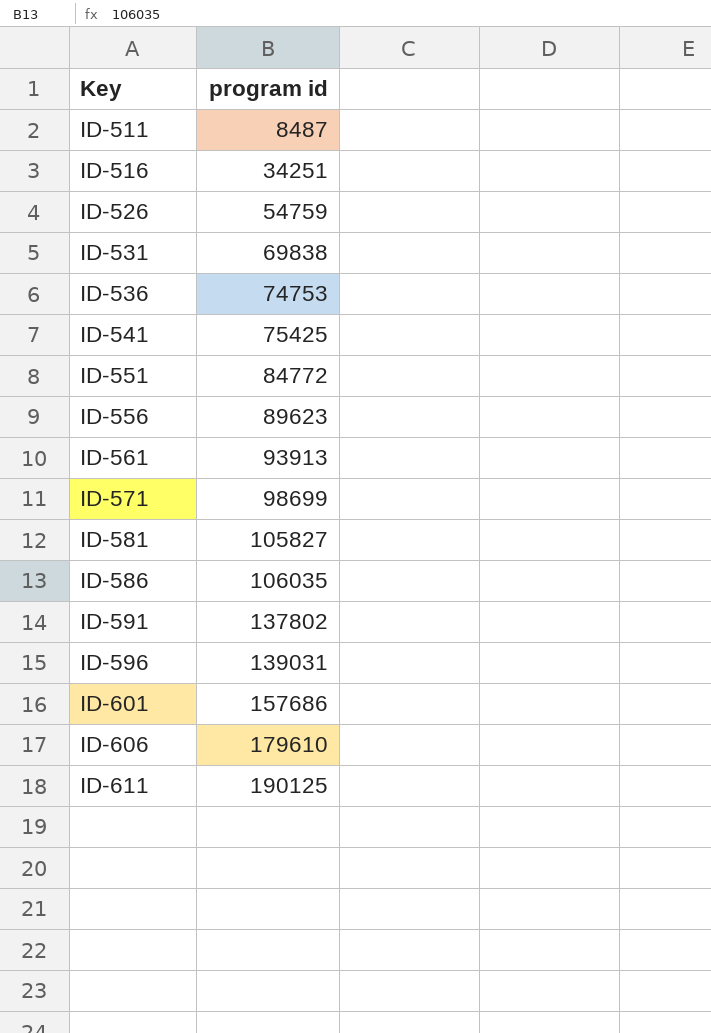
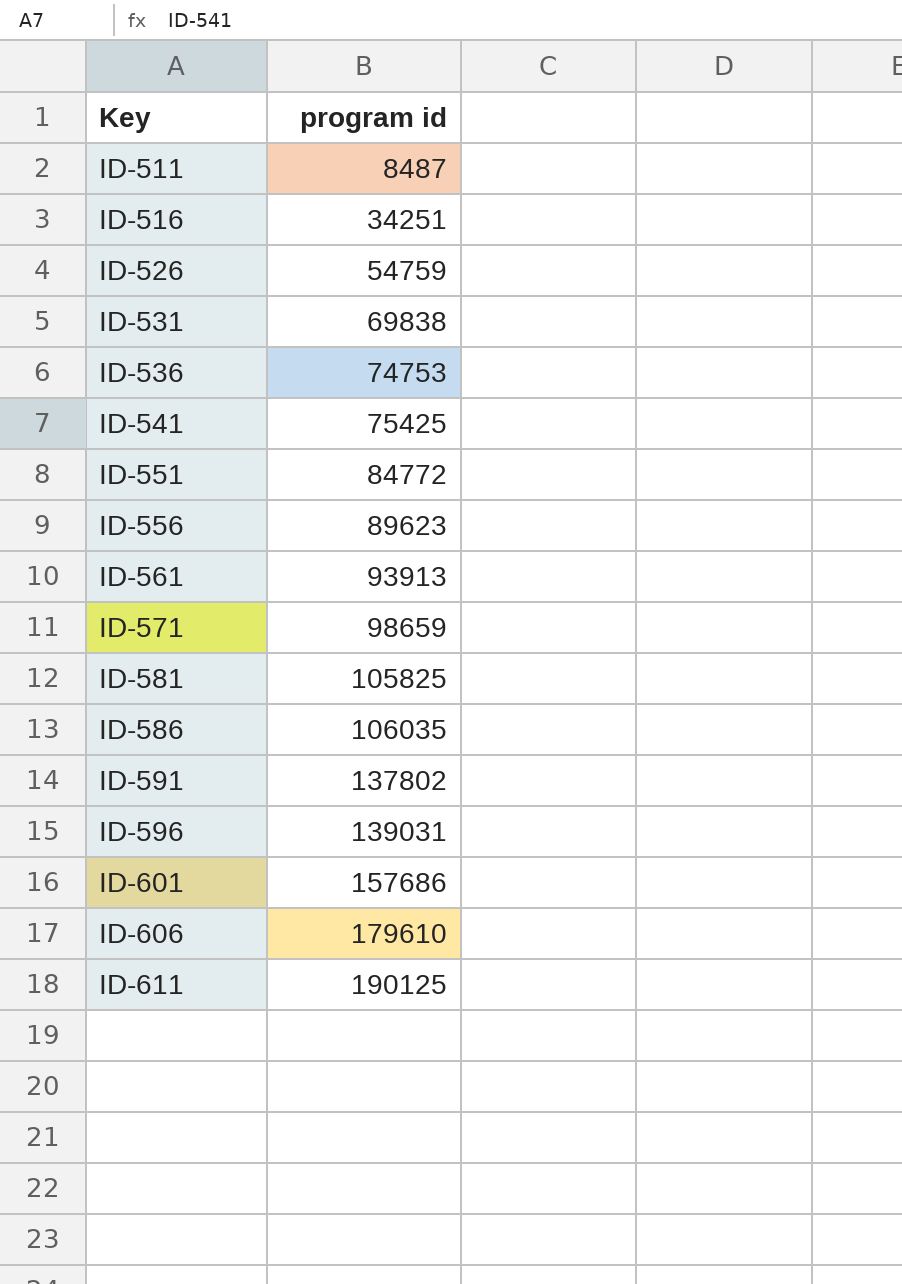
ID-571 | program id: 98699 -> 98659
ID-581 | program id: 105827 -> 105825

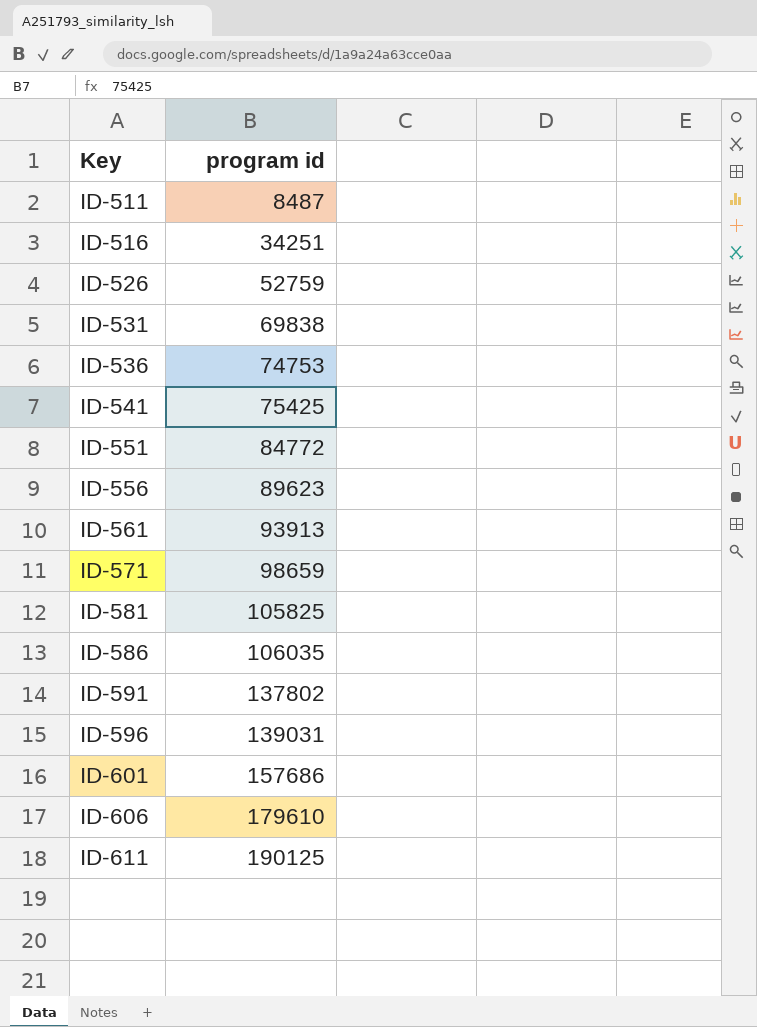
ID-526 | program id: 54759 -> 52759

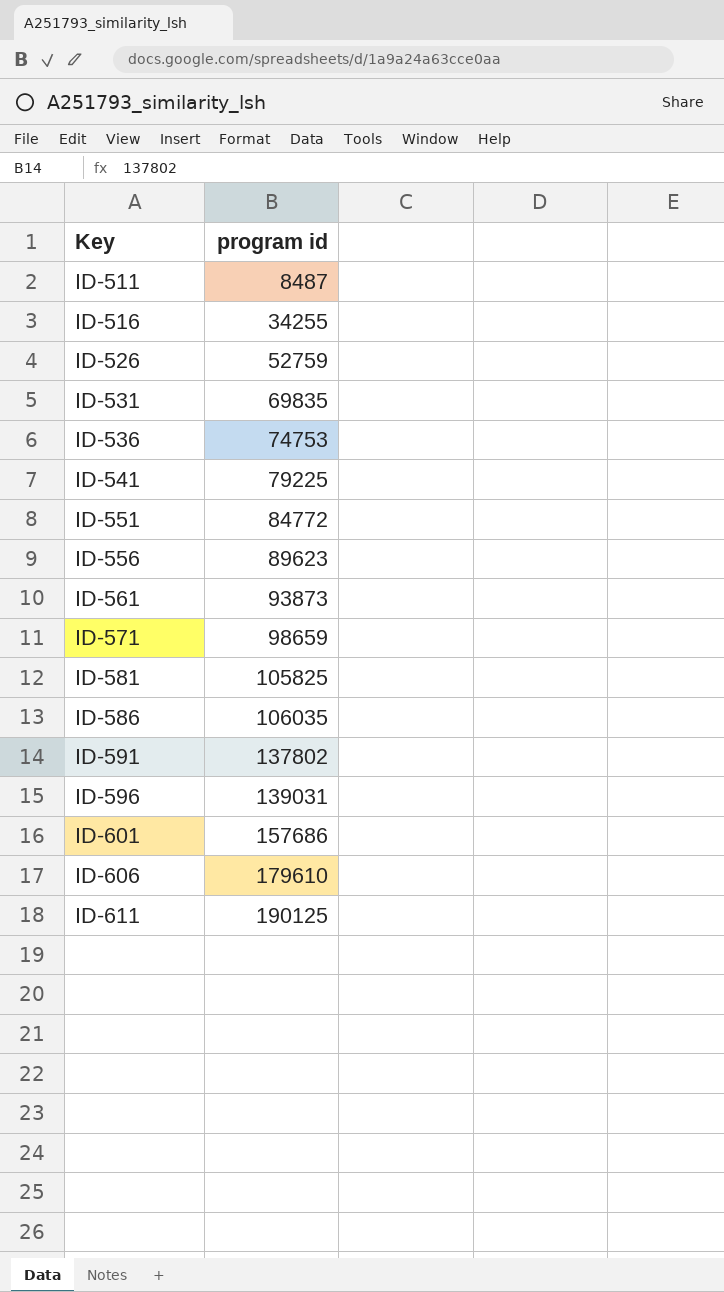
ID-516 | program id: 34251 -> 34255
ID-531 | program id: 69838 -> 69835
ID-541 | program id: 75425 -> 79225
ID-561 | program id: 93913 -> 93873

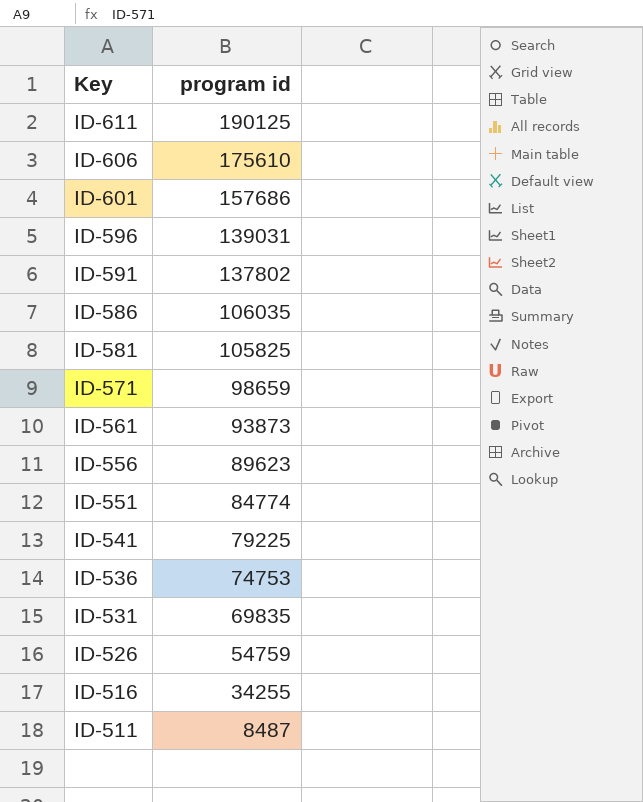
row order: Key ascending -> Key descending
ID-606 | program id: 179610 -> 175610
ID-551 | program id: 84772 -> 84774
ID-526 | program id: 52759 -> 54759

